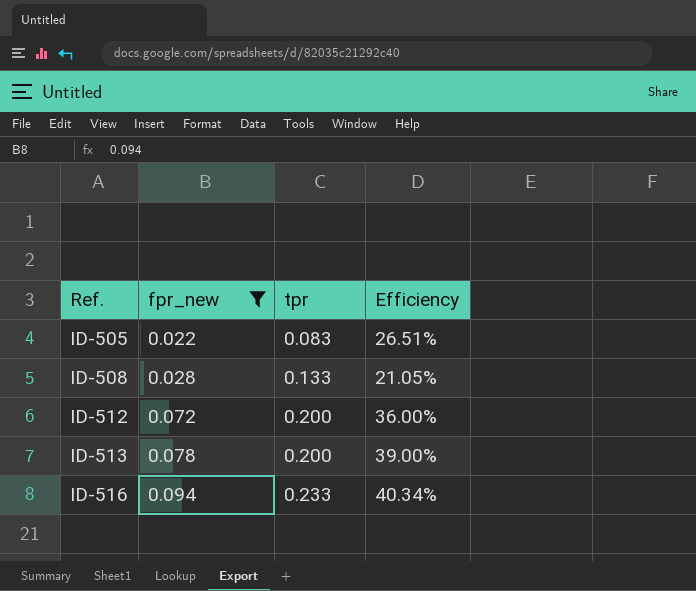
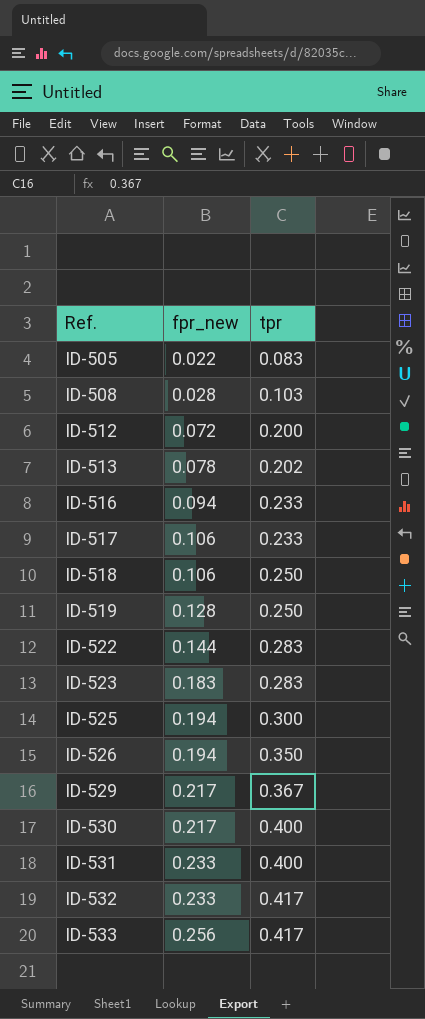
filter: fpr_new <= 0.094 -> none
column Efficiency | formula: [fpr_new] / [tpr] -> none
ID-508 | tpr: 0.133 -> 0.103
ID-513 | tpr: 0.200 -> 0.202

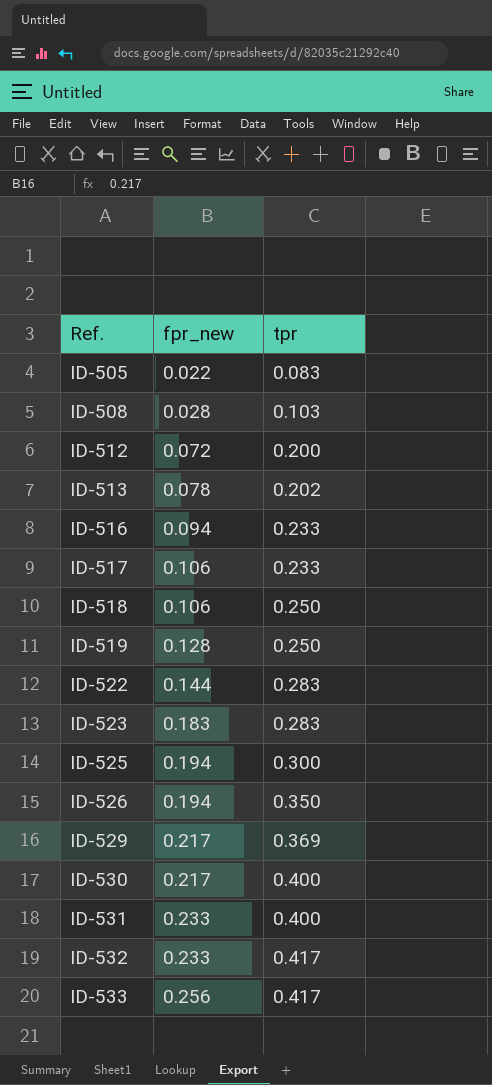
ID-529 | tpr: 0.367 -> 0.369

